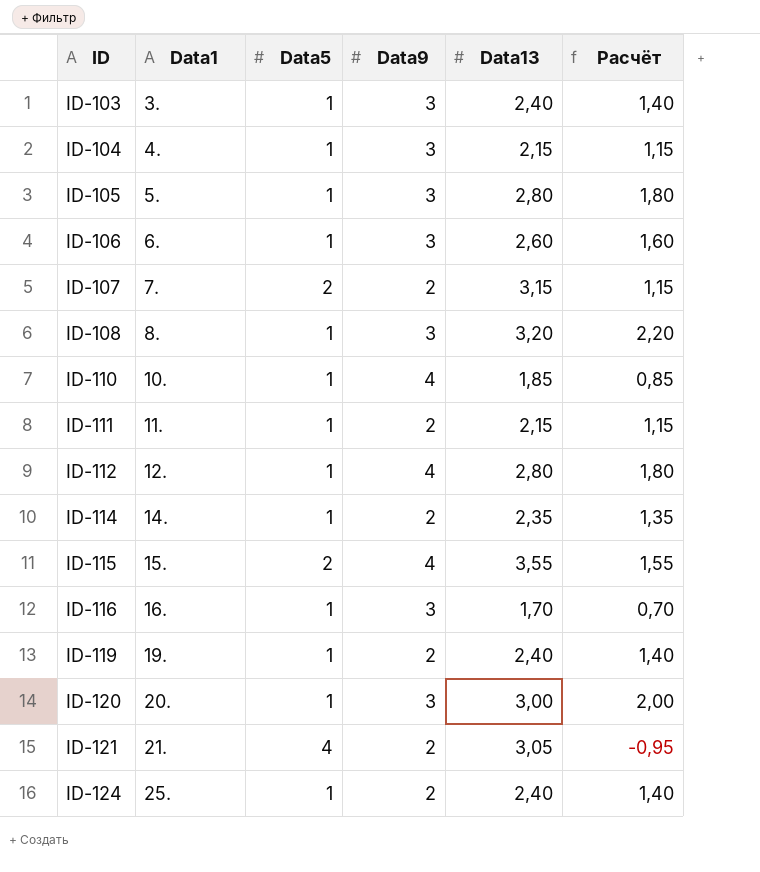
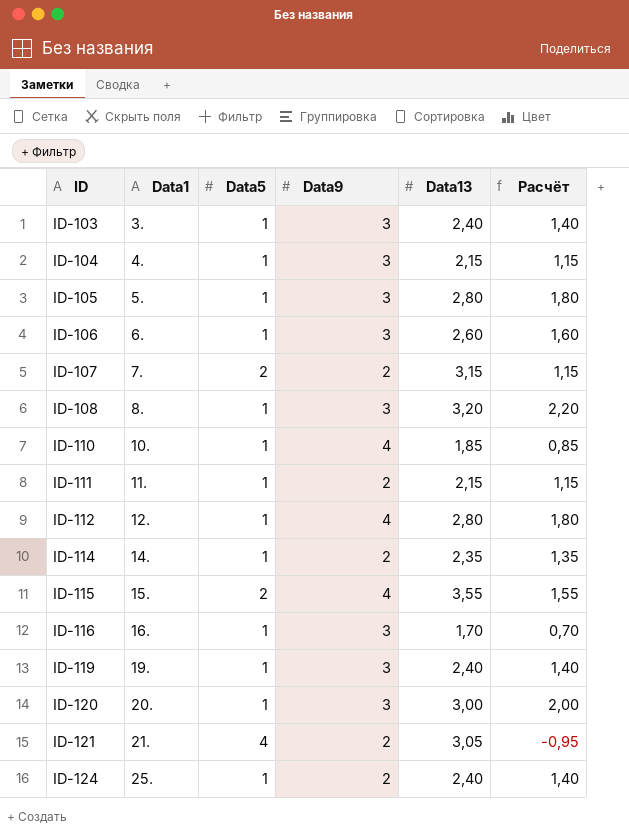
ID-119 | Data9: 2 -> 3

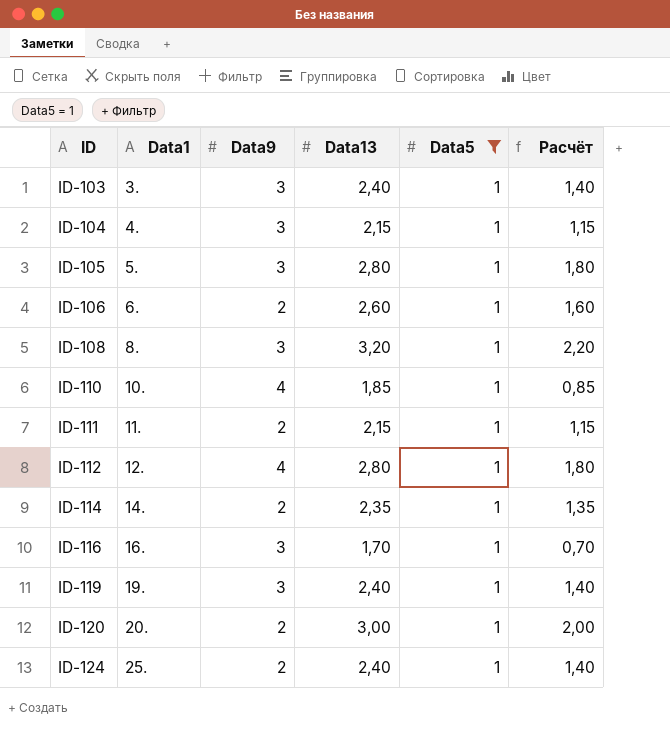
filter: none -> Data5 = 1
column Data5 | position: 3 -> 5
ID-106 | Data9: 3 -> 2
ID-120 | Data9: 3 -> 2

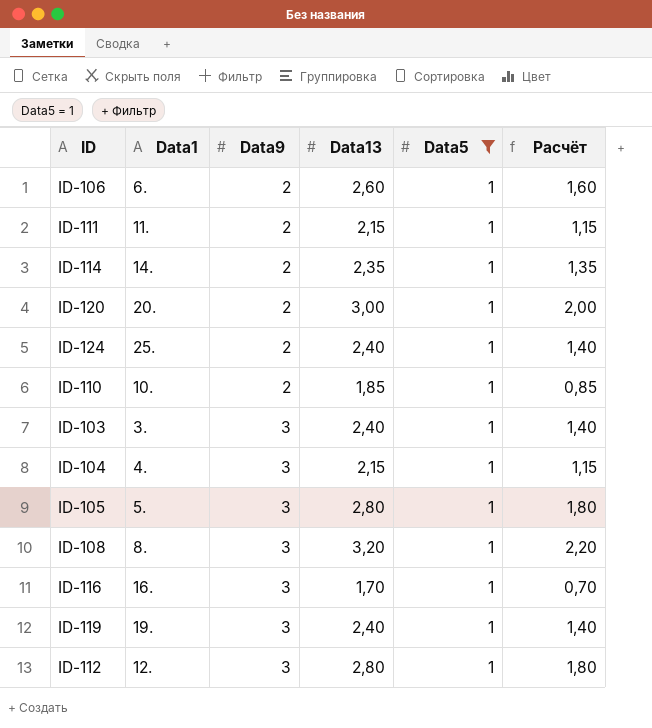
row order: ID ascending -> Data9 ascending
ID-110 | Data9: 4 -> 2
ID-112 | Data9: 4 -> 3

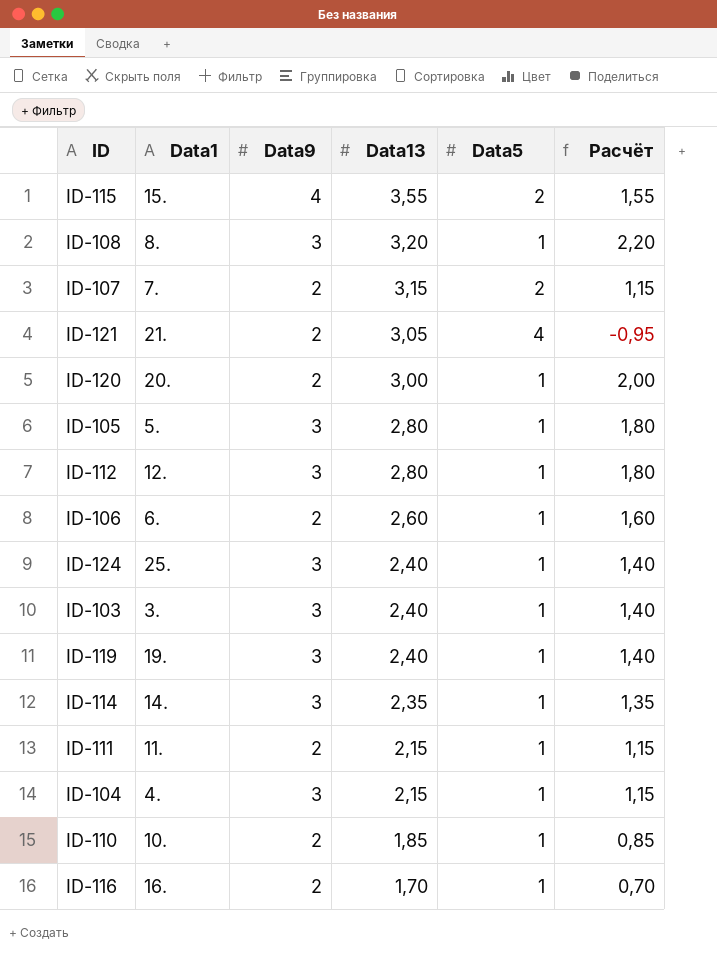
filter: Data5 = 1 -> none
row order: Data9 ascending -> Data13 descending
ID-124 | Data9: 2 -> 3
ID-114 | Data9: 2 -> 3
ID-116 | Data9: 3 -> 2

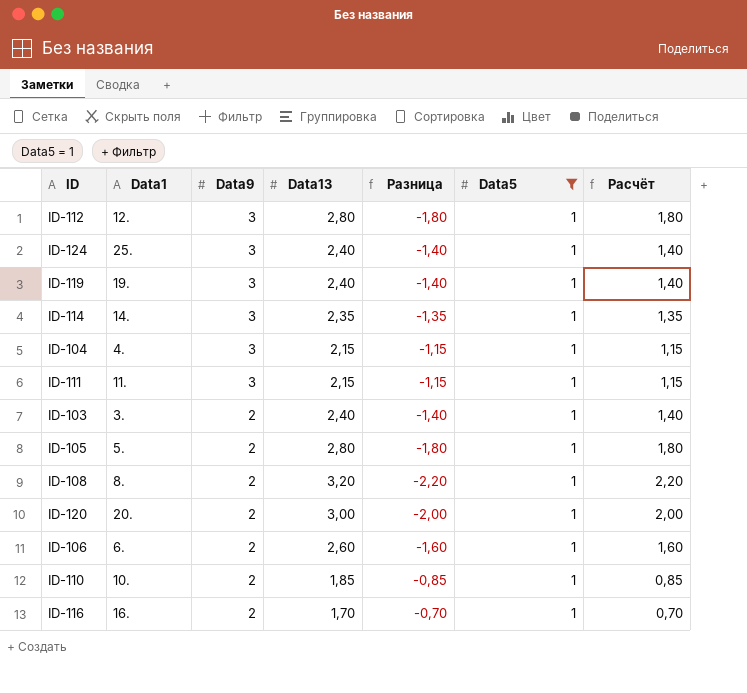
filter: none -> Data5 = 1
row order: Data13 descending -> Data9 descending
column Разница | formula: none -> [Data5] - [Data13]
ID-111 | Data9: 2 -> 3
ID-103 | Data9: 3 -> 2
ID-105 | Data9: 3 -> 2
ID-108 | Data9: 3 -> 2

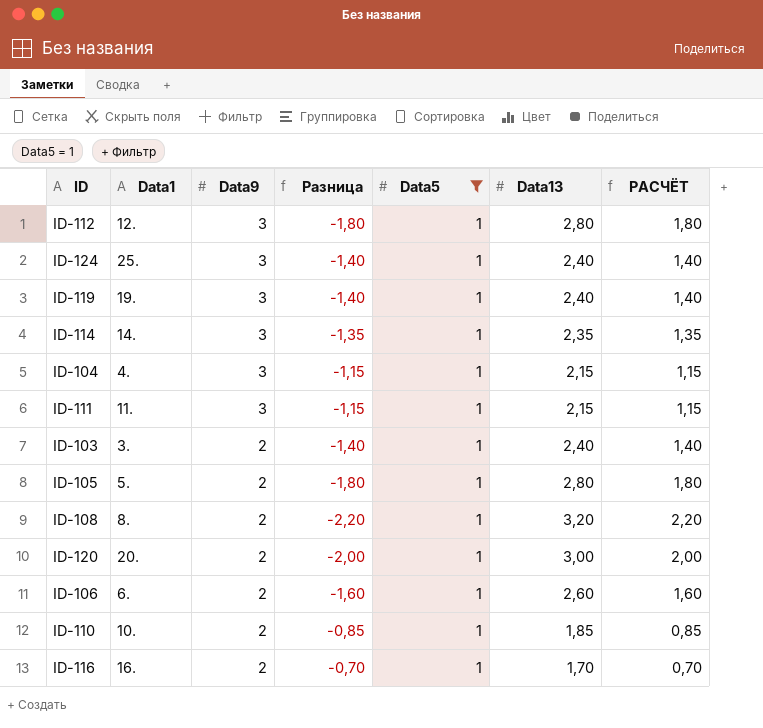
column Data13 | position: 4 -> 6
column name: Расчёт -> РАСЧЁТ

